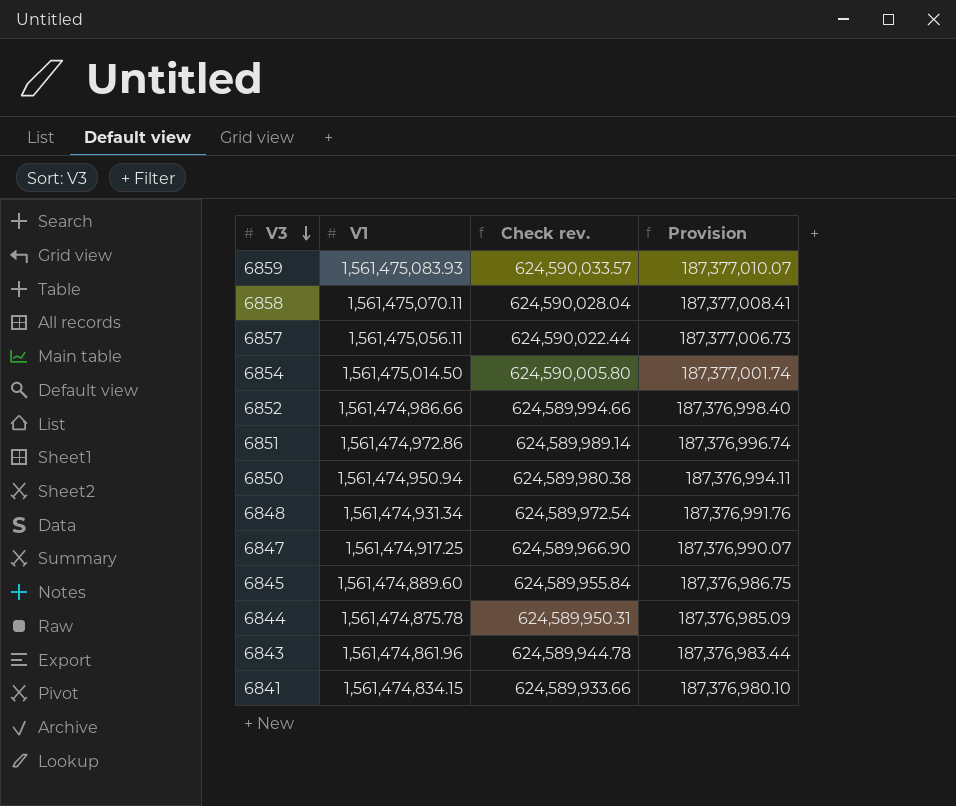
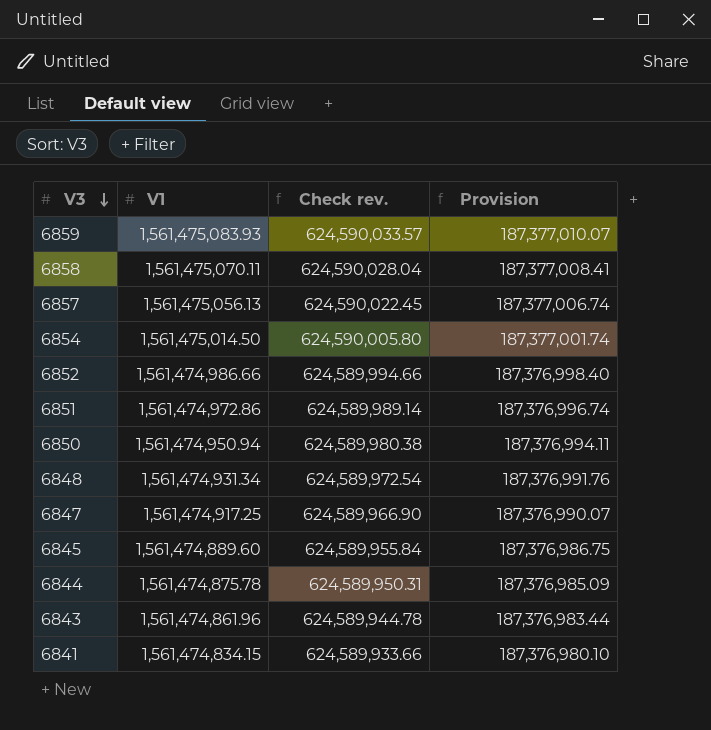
6857 | V1: 1,561,475,056.11 -> 1,561,475,056.13
6857 | Check rev.: 624,590,022.44 -> 624,590,022.45
6857 | Provision: 187,377,006.73 -> 187,377,006.74

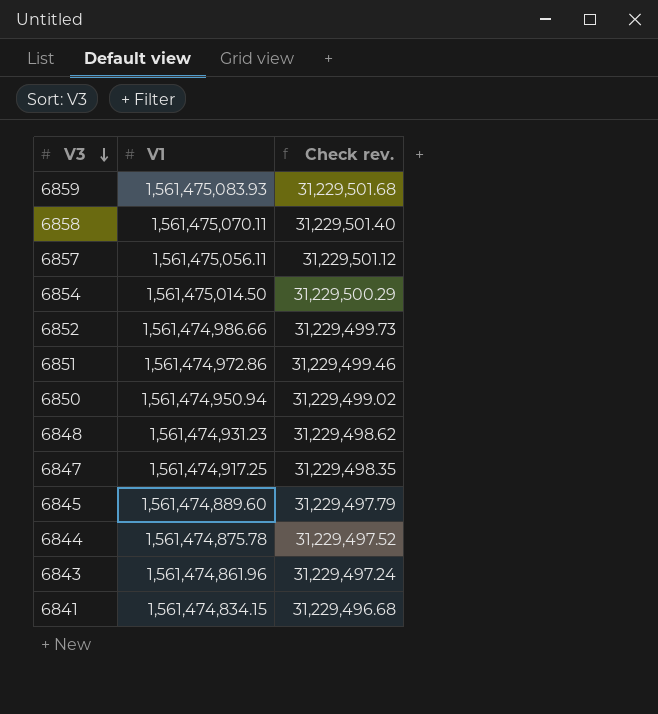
column Provision | formula: [V1] * 0.12 -> none
column Check rev. | formula: [V1] * 0.4 -> [V1] * 0.02
6857 | V1: 1,561,475,056.13 -> 1,561,475,056.11
6848 | V1: 1,561,474,931.34 -> 1,561,474,931.23

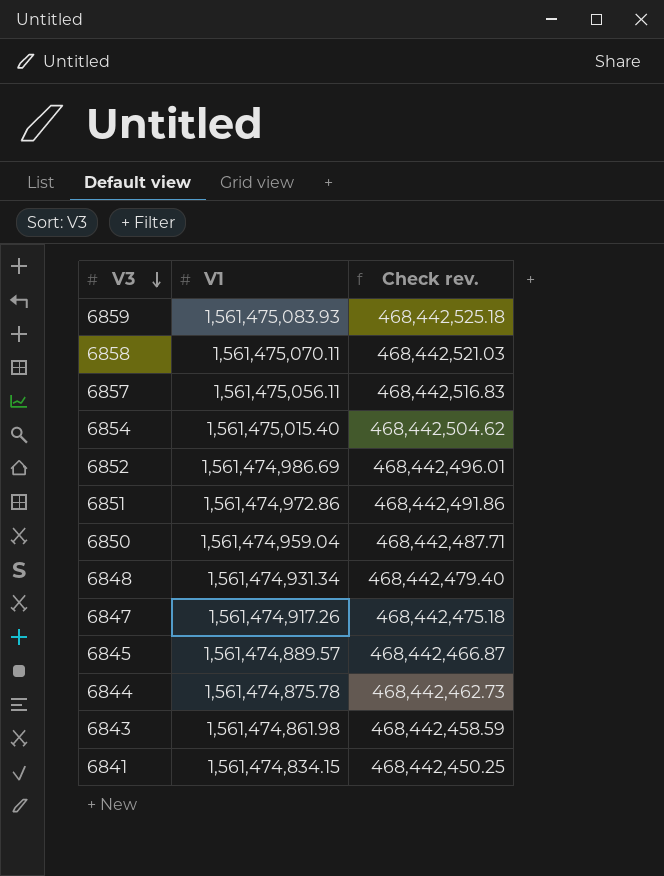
column Check rev. | formula: [V1] * 0.02 -> [V1] * 0.3
6854 | V1: 1,561,475,014.50 -> 1,561,475,015.40
6852 | V1: 1,561,474,986.66 -> 1,561,474,986.69
6850 | V1: 1,561,474,950.94 -> 1,561,474,959.04
6848 | V1: 1,561,474,931.23 -> 1,561,474,931.34
6847 | V1: 1,561,474,917.25 -> 1,561,474,917.26
6845 | V1: 1,561,474,889.60 -> 1,561,474,889.57
6843 | V1: 1,561,474,861.96 -> 1,561,474,861.98

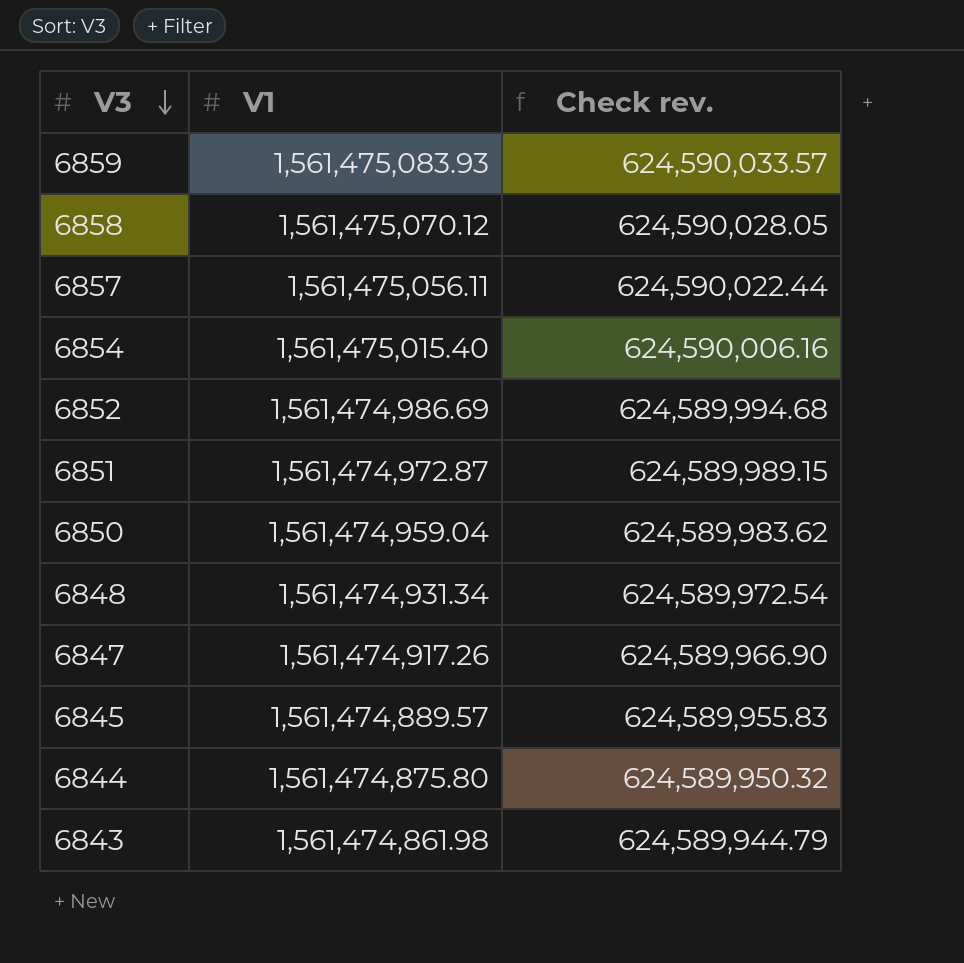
column Check rev. | formula: [V1] * 0.3 -> [V1] * 0.4
row 6841: 1,561,474,834.15 | 468,442,450.25 -> none
6858 | V1: 1,561,475,070.11 -> 1,561,475,070.12
6851 | V1: 1,561,474,972.86 -> 1,561,474,972.87
6844 | V1: 1,561,474,875.78 -> 1,561,474,875.80

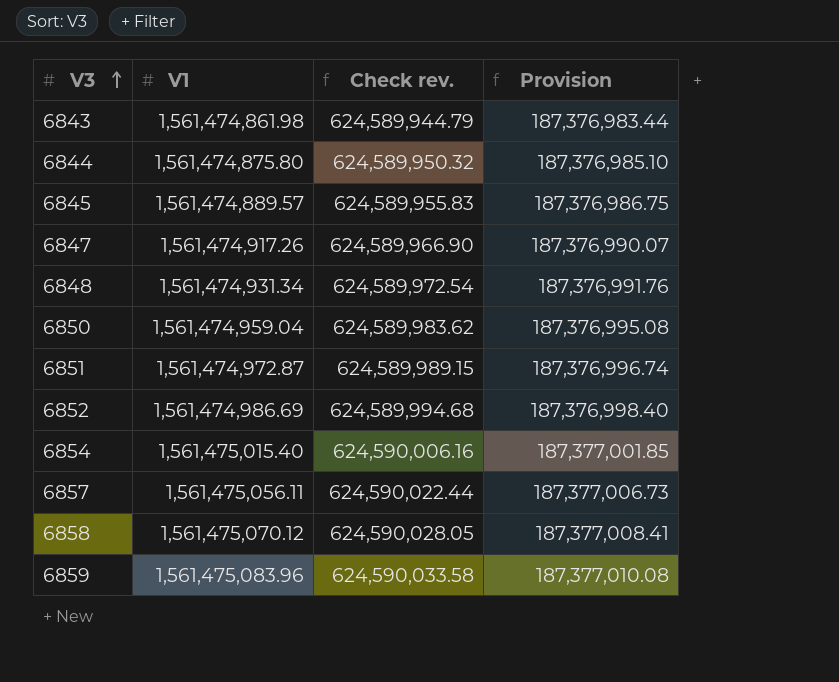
row order: V3 descending -> V3 ascending
column Provision | formula: none -> [V1] * 0.12
6859 | V1: 1,561,475,083.93 -> 1,561,475,083.96
6859 | Check rev.: 624,590,033.57 -> 624,590,033.58

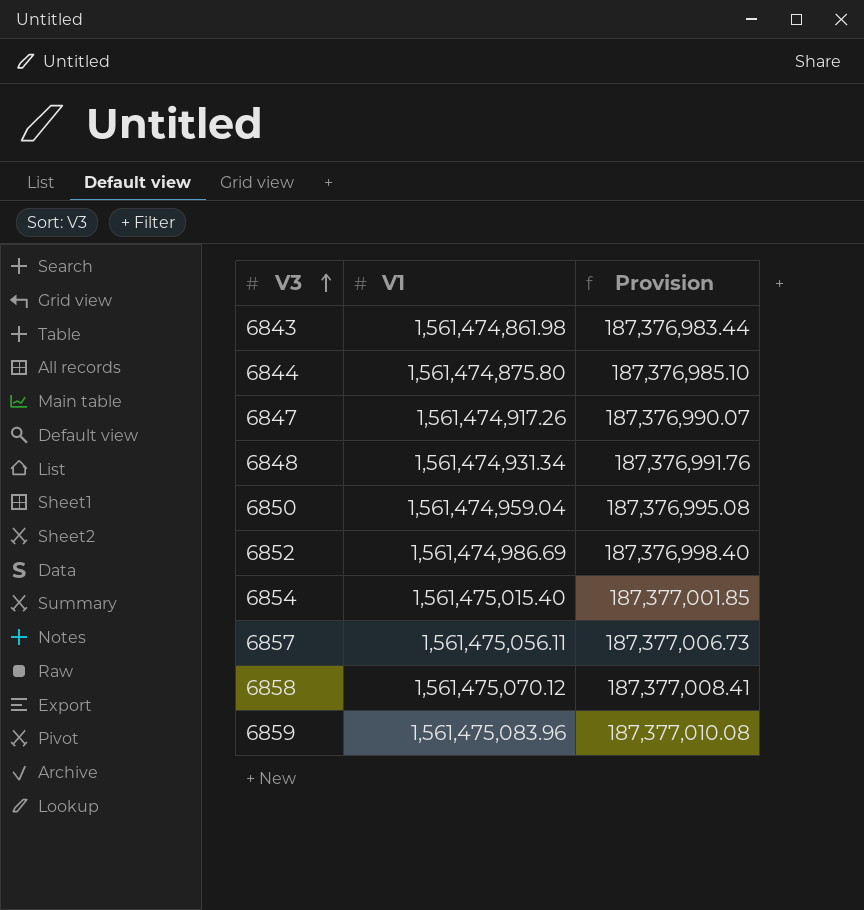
column Check rev. | formula: [V1] * 0.4 -> none
row 6845: 1,561,474,889.57 | 624,589,955.83 | 187,376,986.75 -> none
row 6851: 1,561,474,972.87 | 624,589,989.15 | 187,376,996.74 -> none

